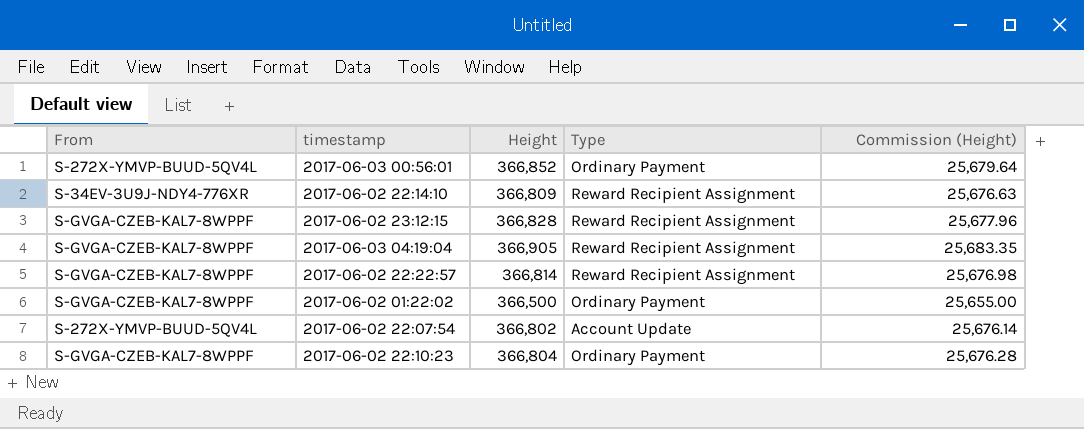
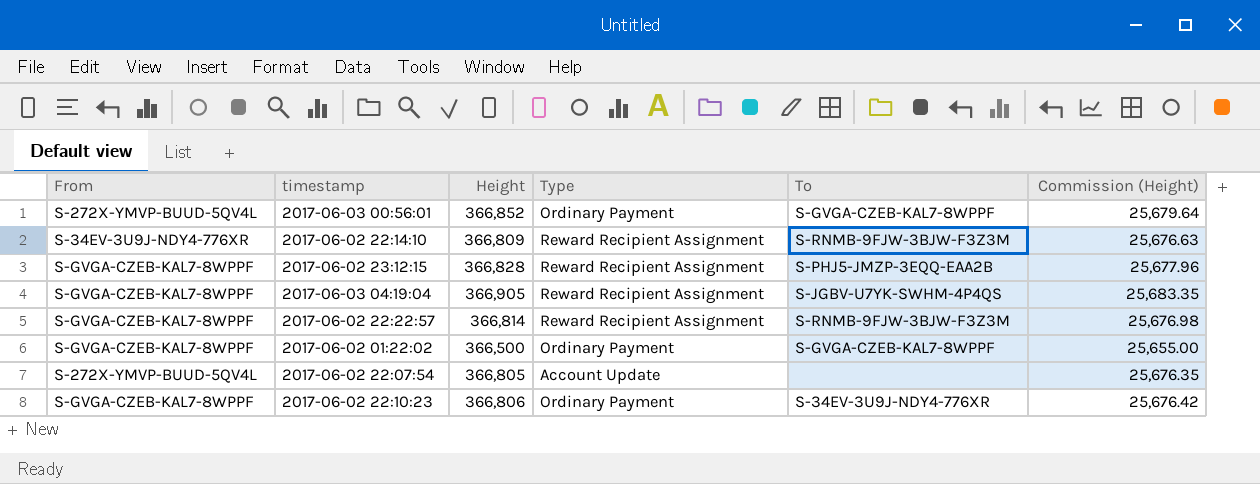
column To | position: none -> 5
2017-06-02 22:07:54 | Height: 366,802 -> 366,805
2017-06-02 22:07:54 | Commission (Height): 25,676.14 -> 25,676.35
2017-06-02 22:10:23 | Height: 366,804 -> 366,806
2017-06-02 22:10:23 | Commission (Height): 25,676.28 -> 25,676.42

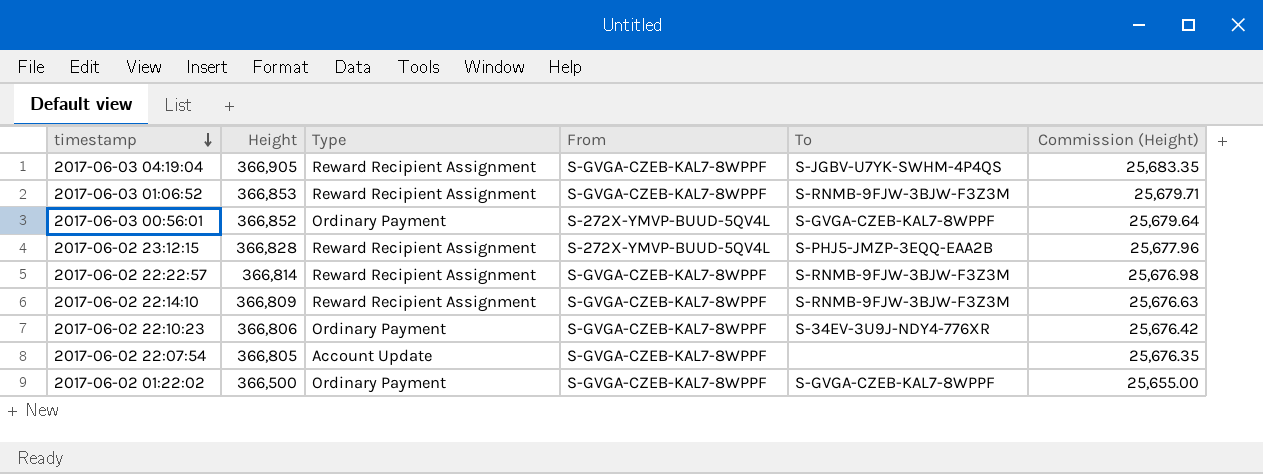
row order: none -> timestamp descending
column From | position: 1 -> 4
row 2017-06-03 01:06:52: none -> 366,853 | Reward Recipient Assignment | S-GVGA-CZEB-KAL7-8WPPF | S-RNMB-9FJW-3BJW-F3Z3M | 25,679.71
2017-06-02 23:12:15 | From: S-GVGA-CZEB-KAL7-8WPPF -> S-272X-YMVP-BUUD-5QV4L
2017-06-02 22:14:10 | From: S-34EV-3U9J-NDY4-776XR -> S-GVGA-CZEB-KAL7-8WPPF
2017-06-02 22:07:54 | From: S-272X-YMVP-BUUD-5QV4L -> S-GVGA-CZEB-KAL7-8WPPF

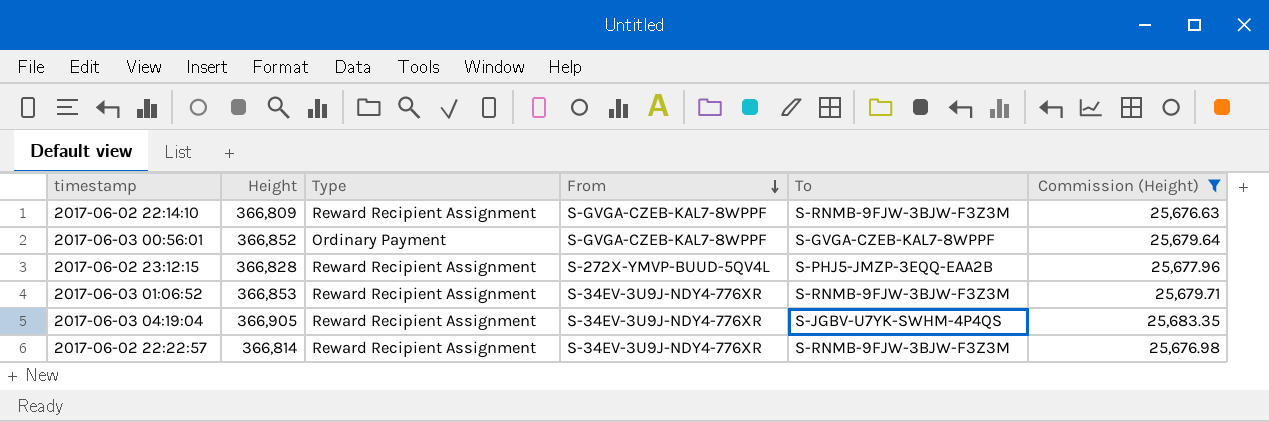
filter: none -> Commission (Height) >= 25,676.63
row order: timestamp descending -> From descending
2017-06-03 00:56:01 | From: S-272X-YMVP-BUUD-5QV4L -> S-GVGA-CZEB-KAL7-8WPPF
2017-06-03 01:06:52 | From: S-GVGA-CZEB-KAL7-8WPPF -> S-34EV-3U9J-NDY4-776XR
2017-06-03 04:19:04 | From: S-GVGA-CZEB-KAL7-8WPPF -> S-34EV-3U9J-NDY4-776XR
2017-06-02 22:22:57 | From: S-GVGA-CZEB-KAL7-8WPPF -> S-34EV-3U9J-NDY4-776XR

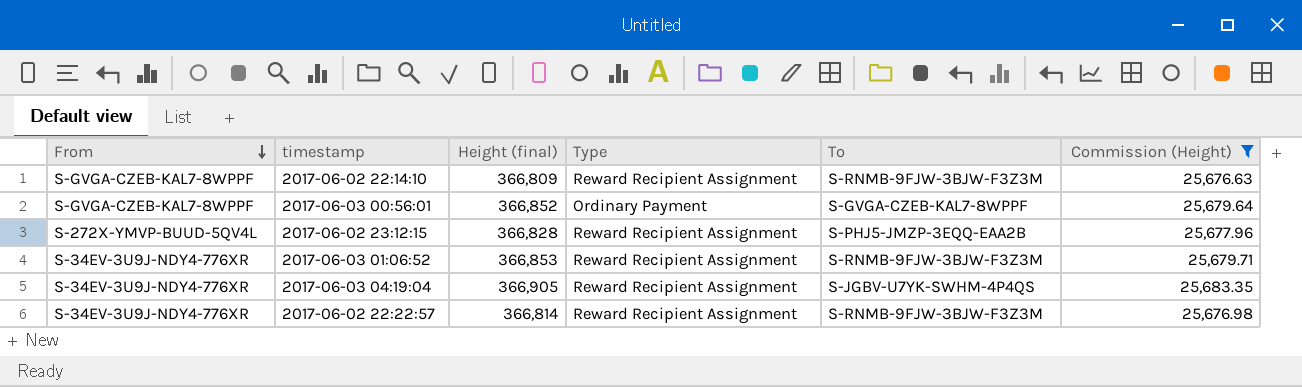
column From | position: 4 -> 1
column name: Height -> Height (final)

